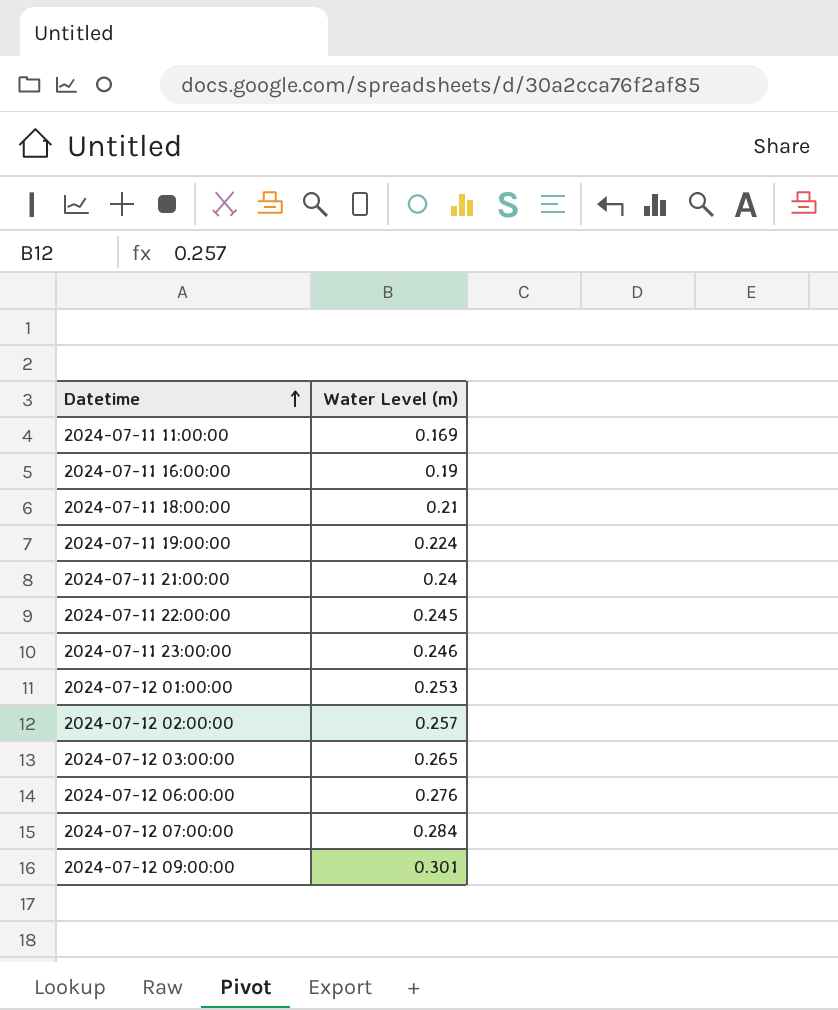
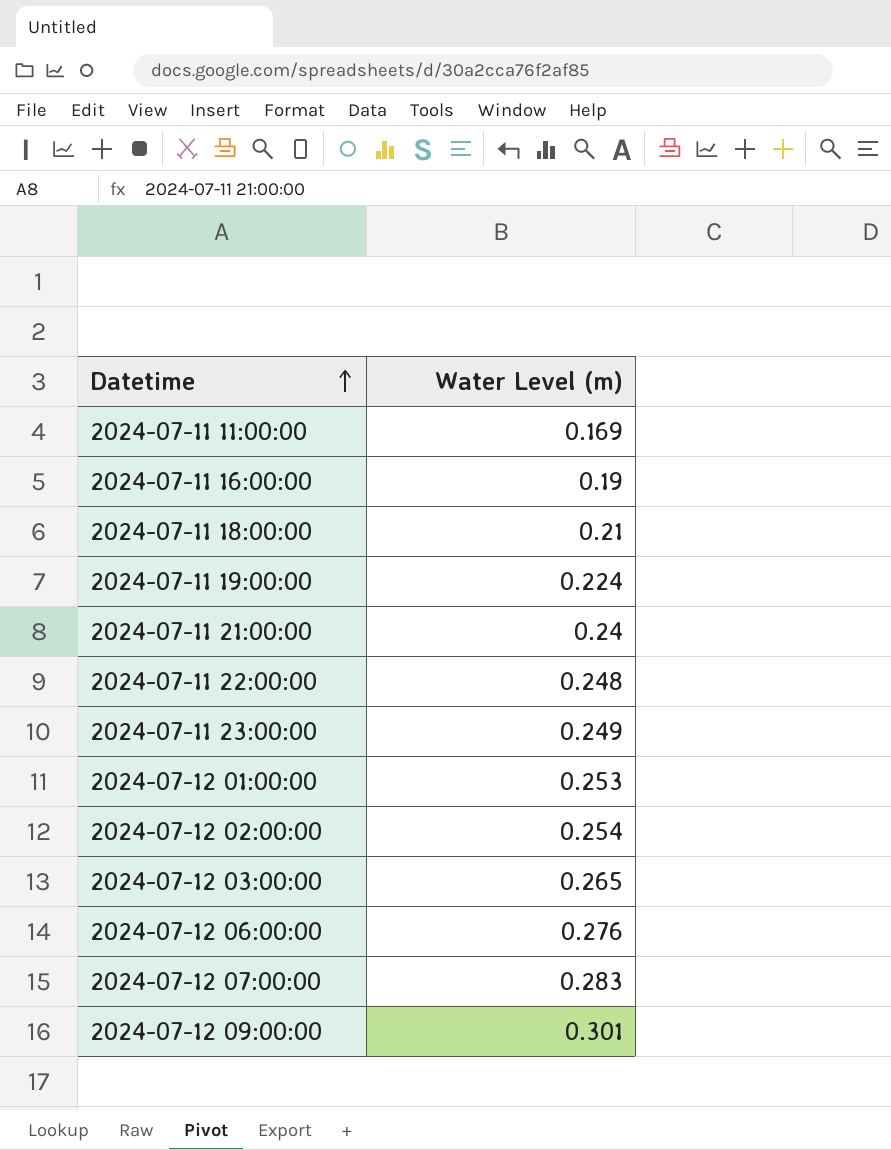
2024-07-11 22:00:00 | Water Level (m): 0.245 -> 0.248
2024-07-11 23:00:00 | Water Level (m): 0.246 -> 0.249
2024-07-12 02:00:00 | Water Level (m): 0.257 -> 0.254
2024-07-12 07:00:00 | Water Level (m): 0.284 -> 0.283

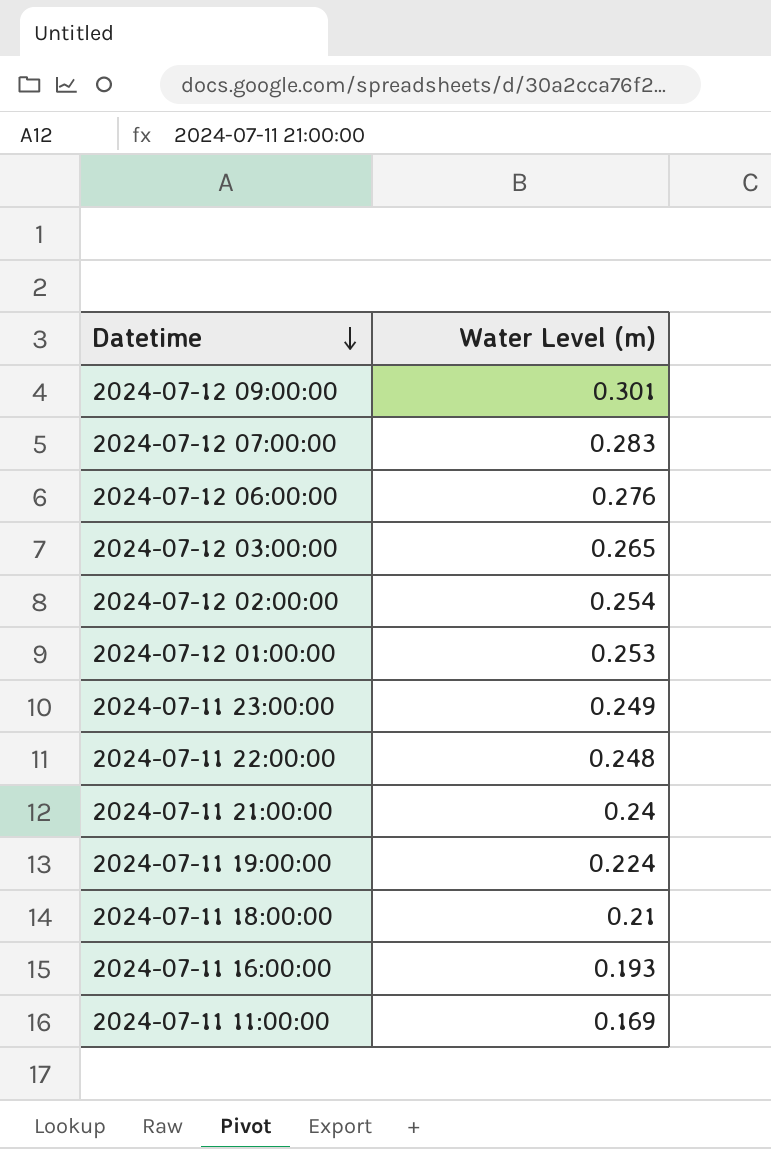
row order: Datetime ascending -> Datetime descending
2024-07-11 16:00:00 | Water Level (m): 0.19 -> 0.193

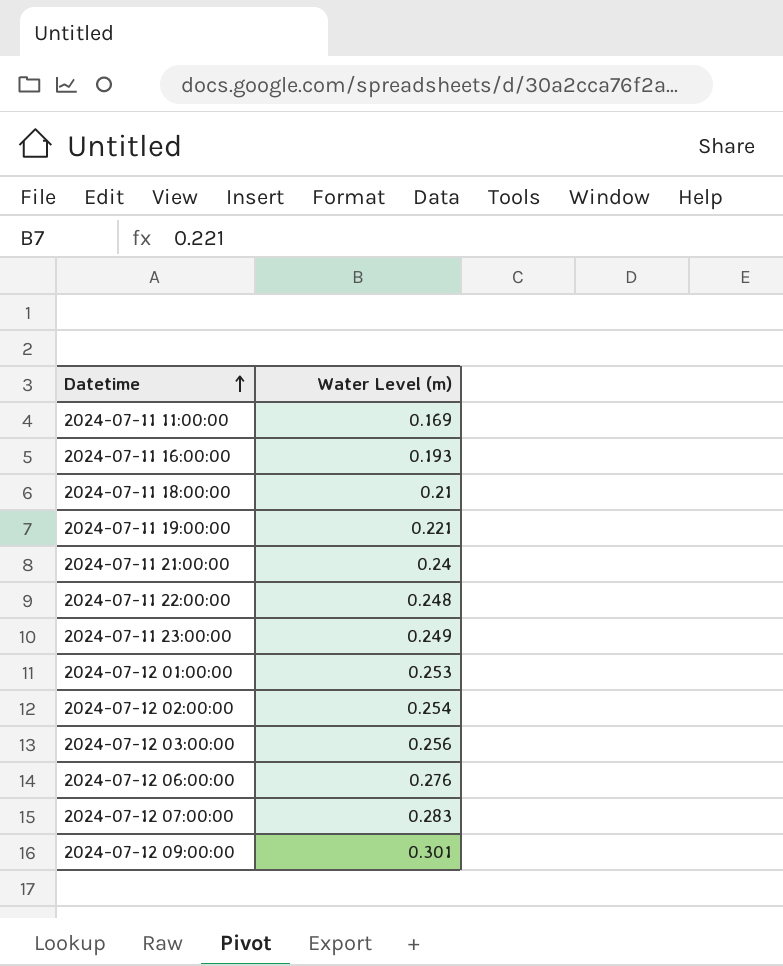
row order: Datetime descending -> Datetime ascending
2024-07-11 19:00:00 | Water Level (m): 0.224 -> 0.221
2024-07-12 03:00:00 | Water Level (m): 0.265 -> 0.256

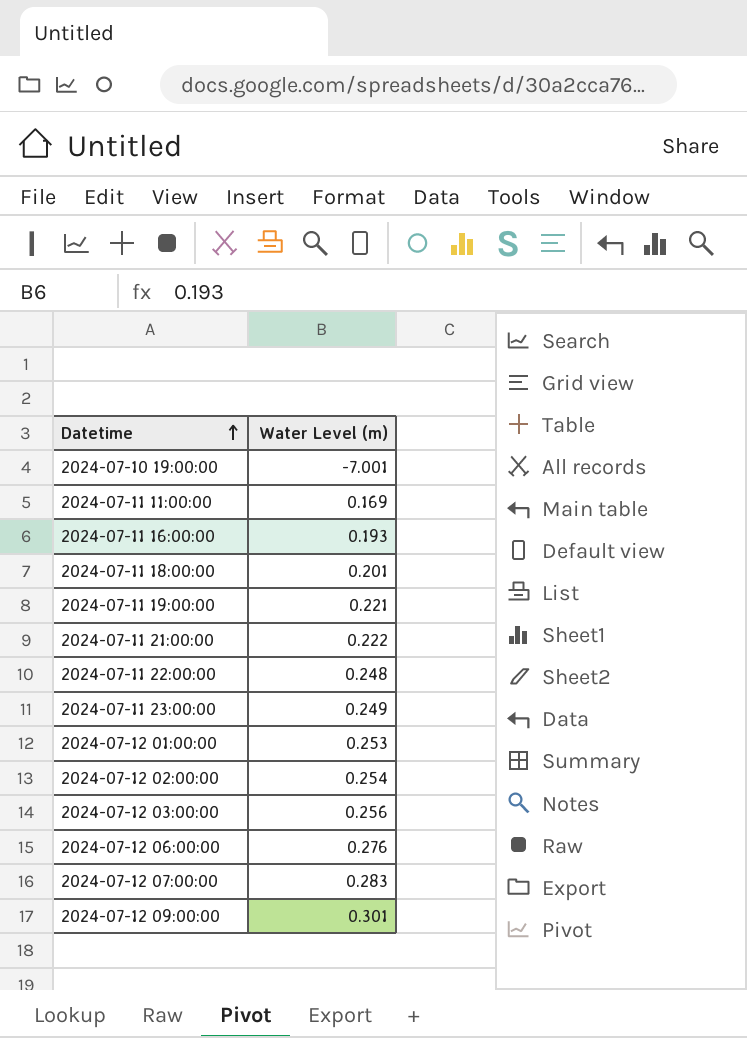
row 2024-07-10 19:00:00: none -> -7.001
2024-07-11 18:00:00 | Water Level (m): 0.21 -> 0.201
2024-07-11 21:00:00 | Water Level (m): 0.24 -> 0.222

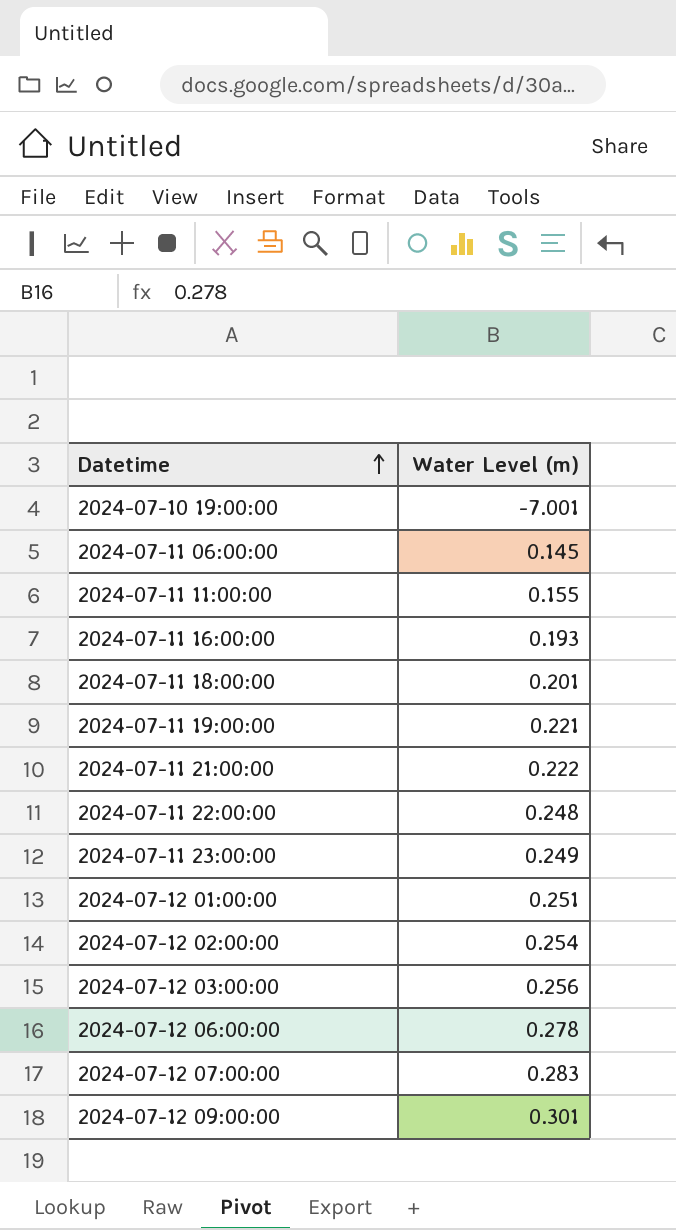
row 2024-07-11 06:00:00: none -> 0.145
2024-07-11 11:00:00 | Water Level (m): 0.169 -> 0.155
2024-07-12 01:00:00 | Water Level (m): 0.253 -> 0.251
2024-07-12 06:00:00 | Water Level (m): 0.276 -> 0.278

